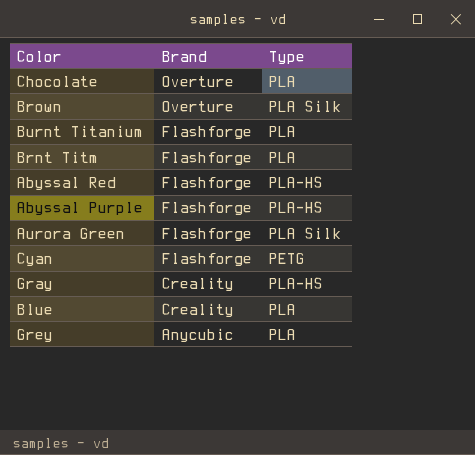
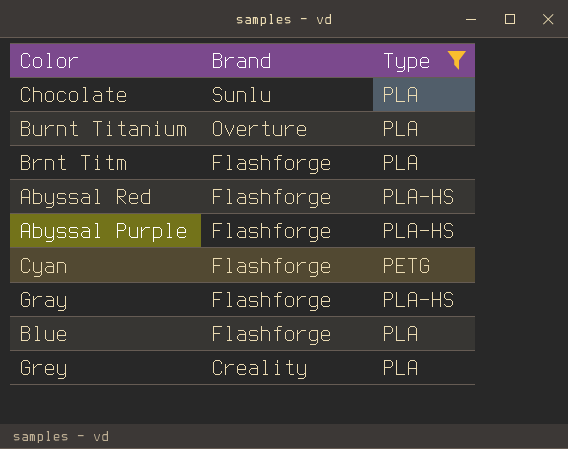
filter: none -> Type != PLA Silk
Chocolate | Brand: Overture -> Sunlu
Burnt Titanium | Brand: Flashforge -> Overture
Gray | Brand: Creality -> Flashforge
Blue | Brand: Creality -> Flashforge
Grey | Brand: Anycubic -> Creality

